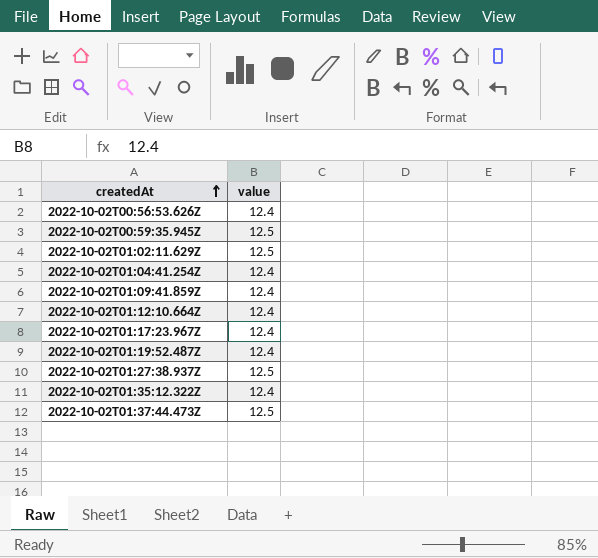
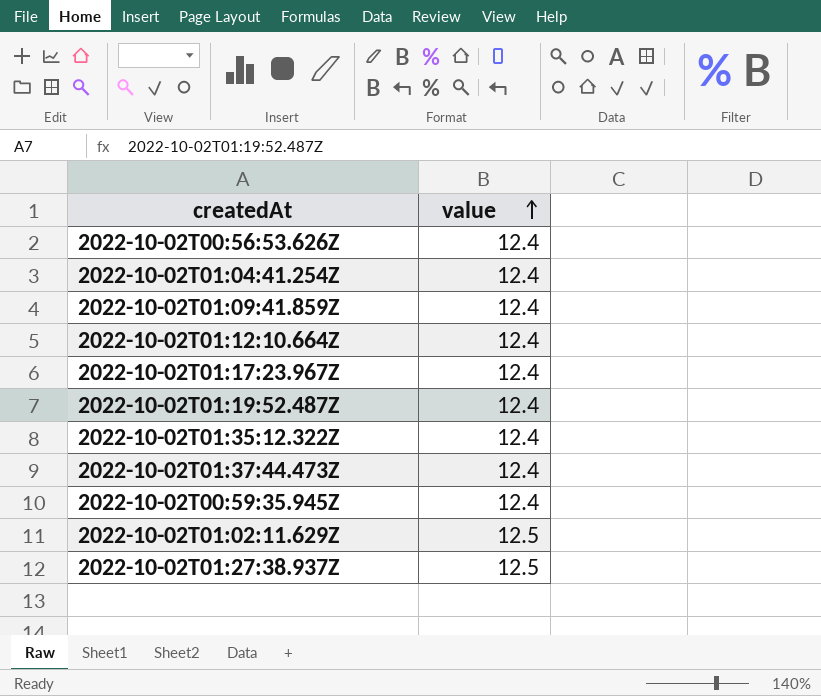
row order: createdAt ascending -> value ascending
2022-10-02T01:37:44.473Z | value: 12.5 -> 12.4
2022-10-02T00:59:35.945Z | value: 12.5 -> 12.4

